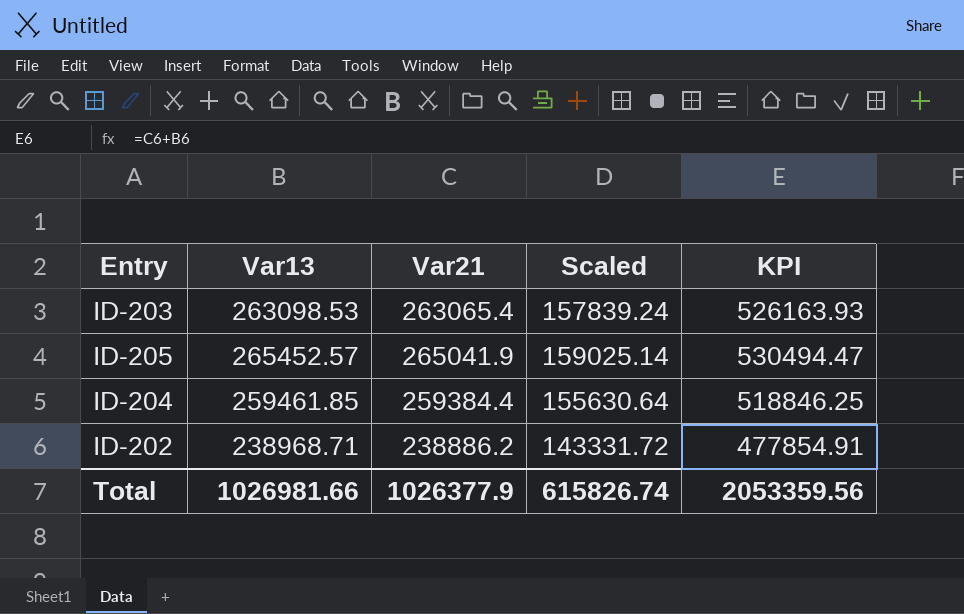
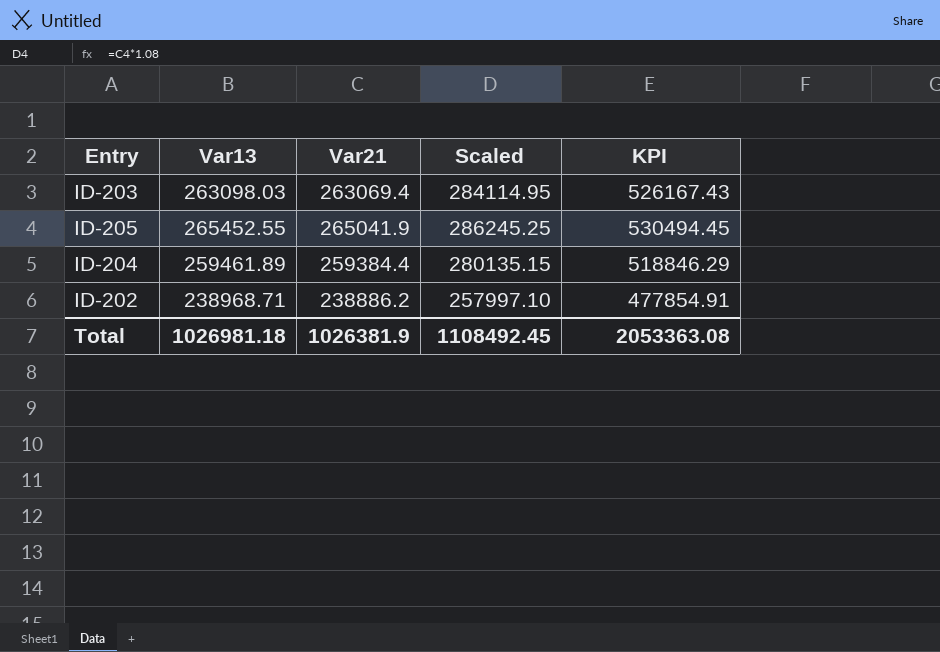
column Scaled | formula: [Var21] * 0.6 -> [Var21] * 1.08
ID-203 | Var13: 263098.53 -> 263098.03
ID-203 | Var21: 263065.4 -> 263069.4
ID-203 | KPI: 526163.93 -> 526167.43
ID-205 | Var13: 265452.57 -> 265452.55
ID-205 | KPI: 530494.47 -> 530494.45
ID-204 | Var13: 259461.85 -> 259461.89
ID-204 | KPI: 518846.25 -> 518846.29
Total | Var13: 1026981.66 -> 1026981.18
Total | Var21: 1026377.9 -> 1026381.9
Total | Scaled: 615826.74 -> 1108492.45
Total | KPI: 2053359.56 -> 2053363.08

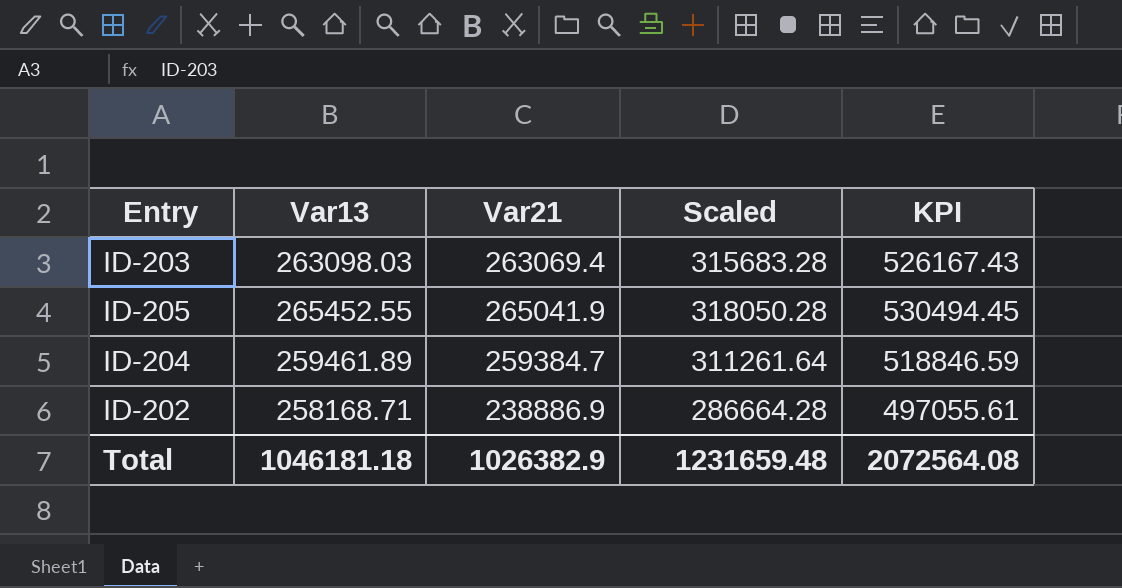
column Scaled | formula: [Var21] * 1.08 -> [Var21] * 1.2
ID-204 | Var21: 259384.4 -> 259384.7
ID-204 | KPI: 518846.29 -> 518846.59
ID-202 | Var13: 238968.71 -> 258168.71
ID-202 | Var21: 238886.2 -> 238886.9
ID-202 | KPI: 477854.91 -> 497055.61
Total | Var13: 1026981.18 -> 1046181.18
Total | Var21: 1026381.9 -> 1026382.9
Total | Scaled: 1108492.45 -> 1231659.48
Total | KPI: 2053363.08 -> 2072564.08

